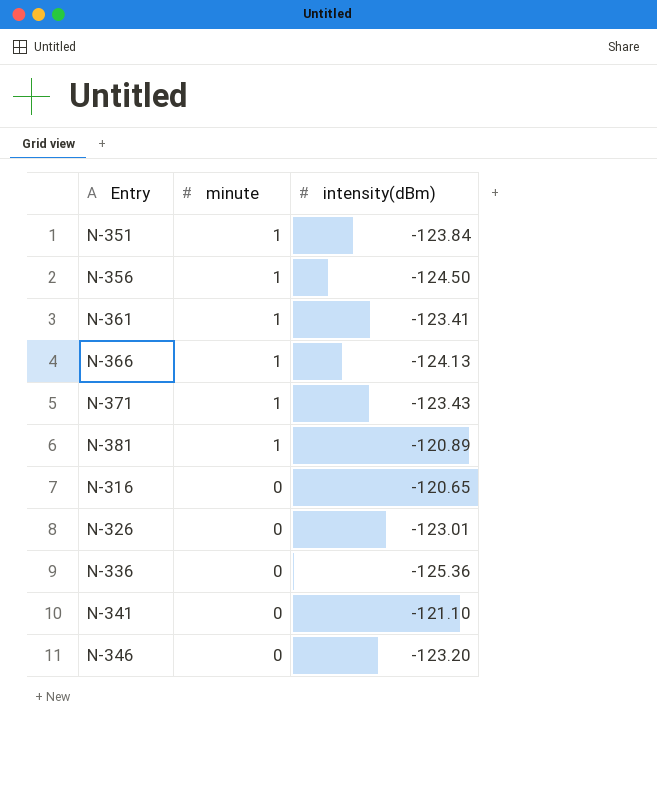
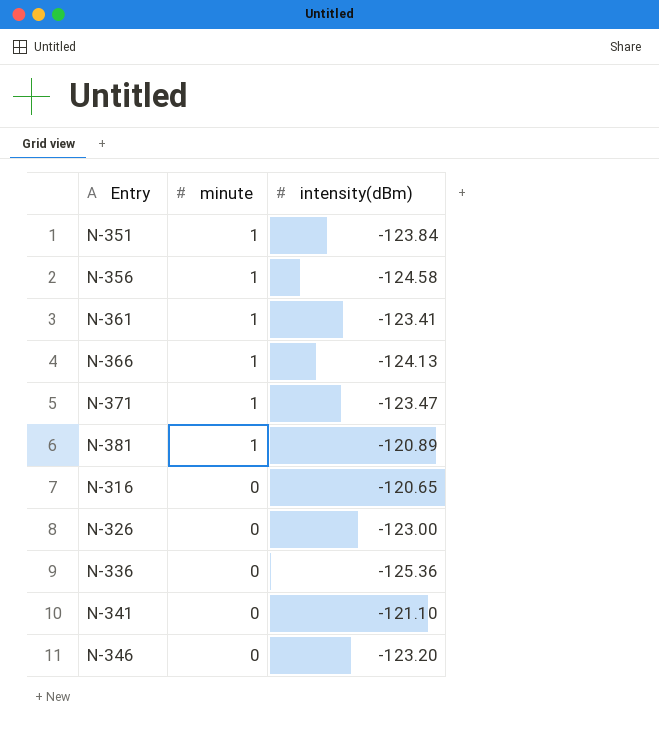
N-356 | intensity(dBm): -124.50 -> -124.58
N-371 | intensity(dBm): -123.43 -> -123.47
N-326 | intensity(dBm): -123.01 -> -123.00

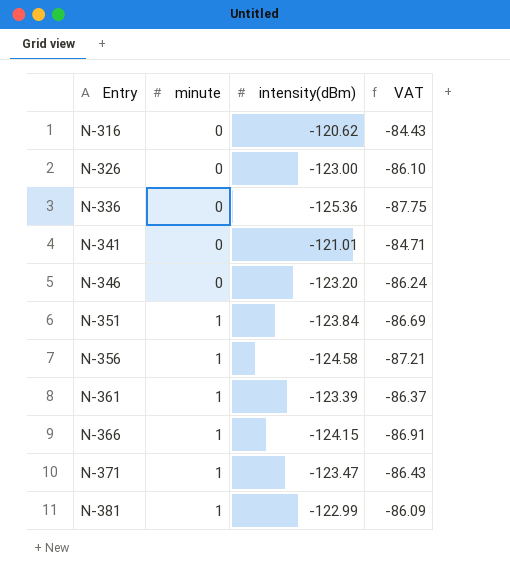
row order: minute descending -> Entry ascending
column VAT | formula: none -> [intensity(dBm)] * 0.7
N-316 | intensity(dBm): -120.65 -> -120.62
N-341 | intensity(dBm): -121.10 -> -121.01
N-361 | intensity(dBm): -123.41 -> -123.39
N-366 | intensity(dBm): -124.13 -> -124.15
N-381 | intensity(dBm): -120.89 -> -122.99

